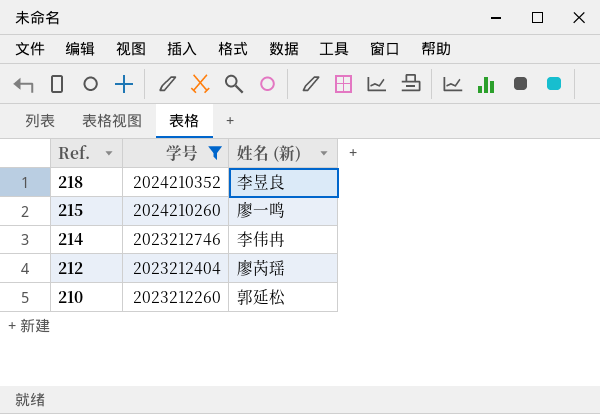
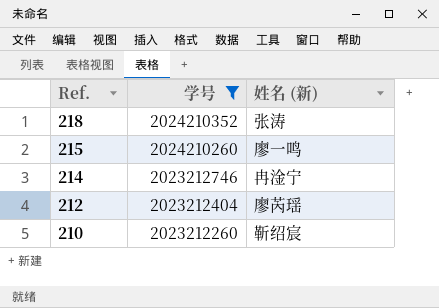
218 | 姓名 (新): 李昱良 -> 张涛
214 | 姓名 (新): 李伟冉 -> 冉淦宁
210 | 姓名 (新): 郭延松 -> 靳绍宸

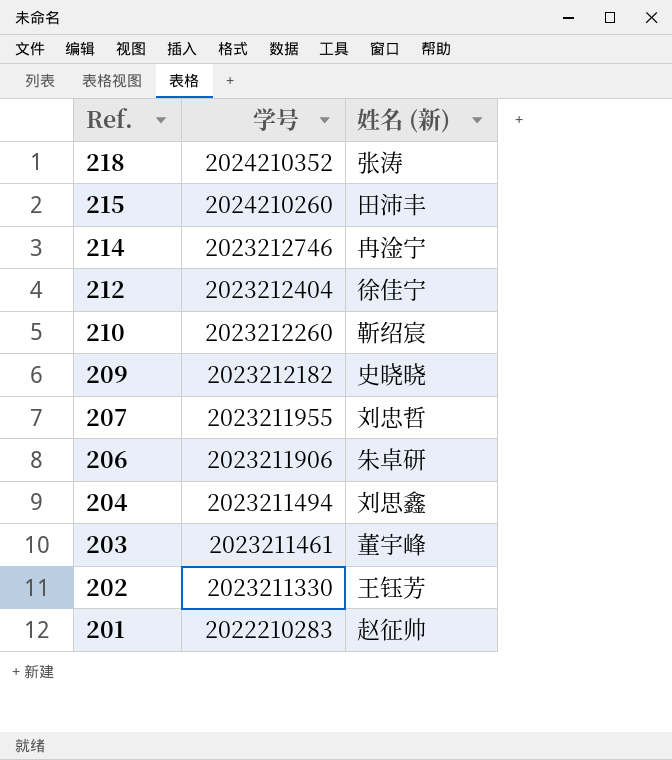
filter: 学号 >= 2023212260 -> none
215 | 姓名 (新): 廖一鸣 -> 田沛丰
212 | 姓名 (新): 廖芮瑶 -> 徐佳宁

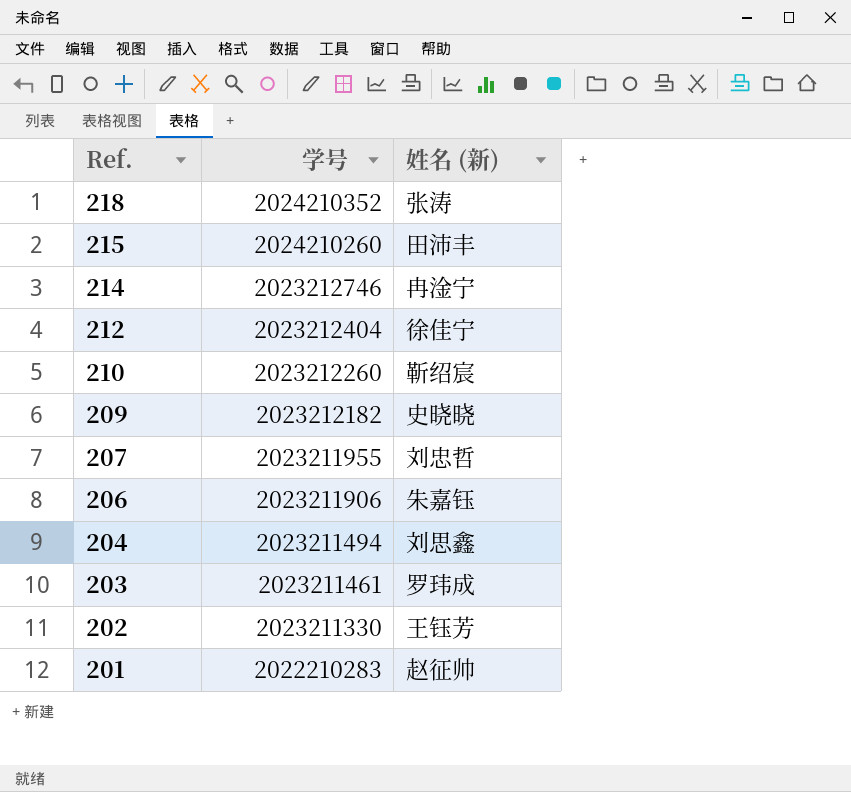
206 | 姓名 (新): 朱卓研 -> 朱嘉钰
203 | 姓名 (新): 董宇峰 -> 罗玮成

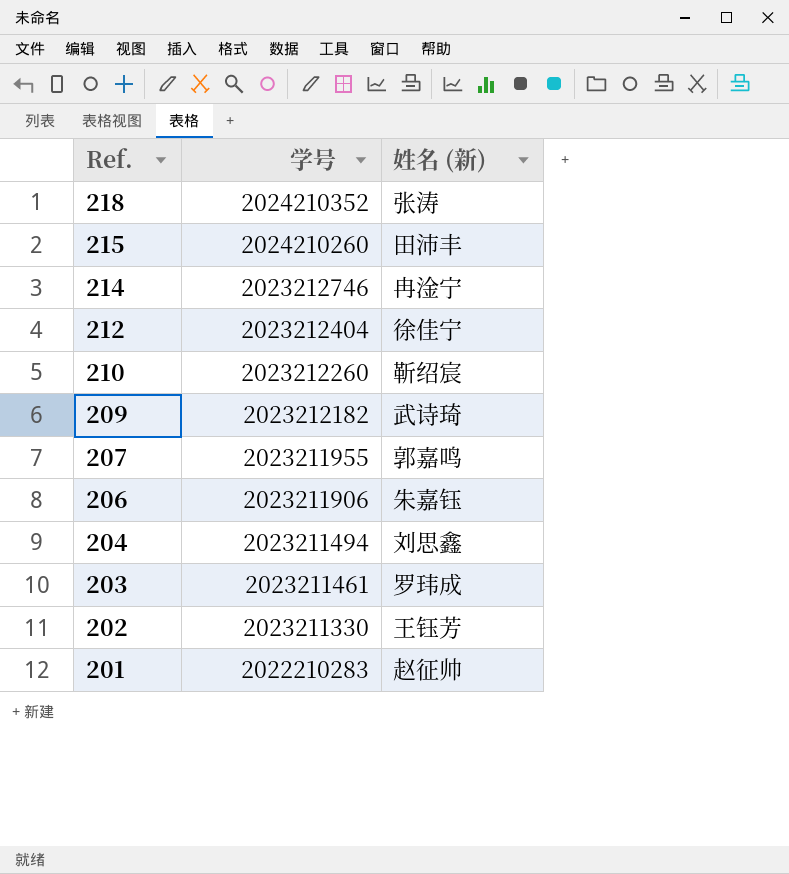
209 | 姓名 (新): 史晓晓 -> 武诗琦
207 | 姓名 (新): 刘忠哲 -> 郭嘉鸣

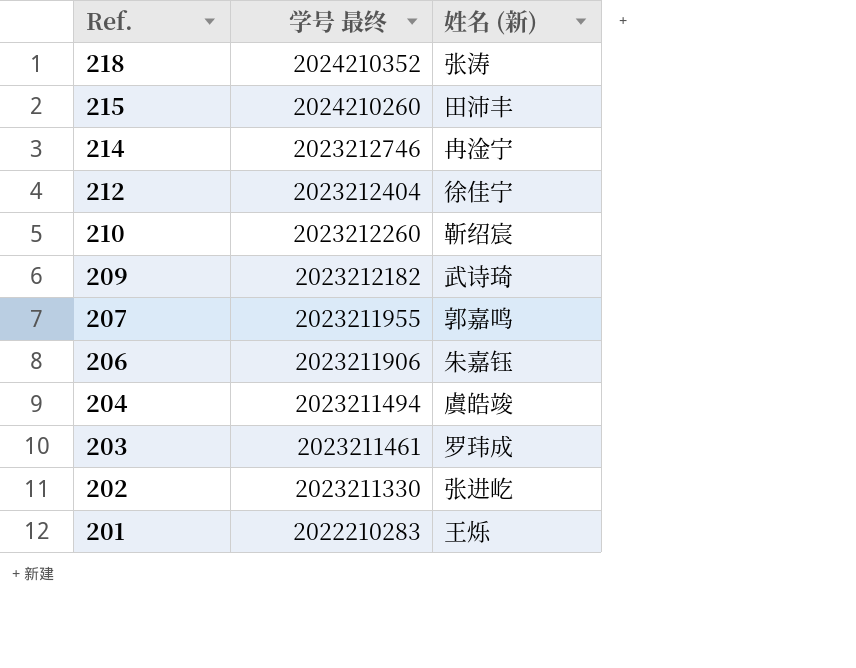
column name: 学号 -> 学号 最终
204 | 姓名 (新): 刘思鑫 -> 虞皓竣
202 | 姓名 (新): 王钰芳 -> 张进屹
201 | 姓名 (新): 赵征帅 -> 王烁

